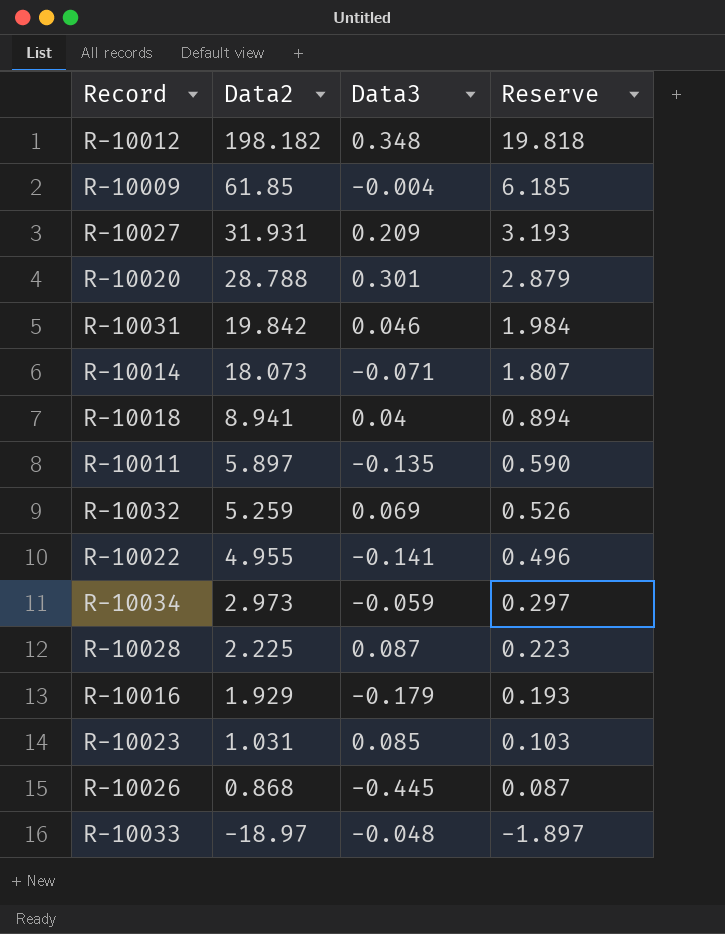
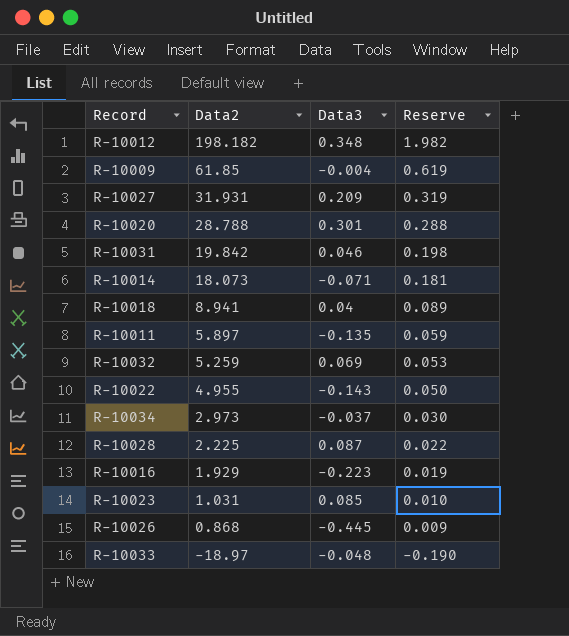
column Reserve | formula: [Data2] * 0.1 -> [Data2] * 0.01
R-10022 | Data3: -0.141 -> -0.143
R-10034 | Data3: -0.059 -> -0.037
R-10016 | Data3: -0.179 -> -0.223

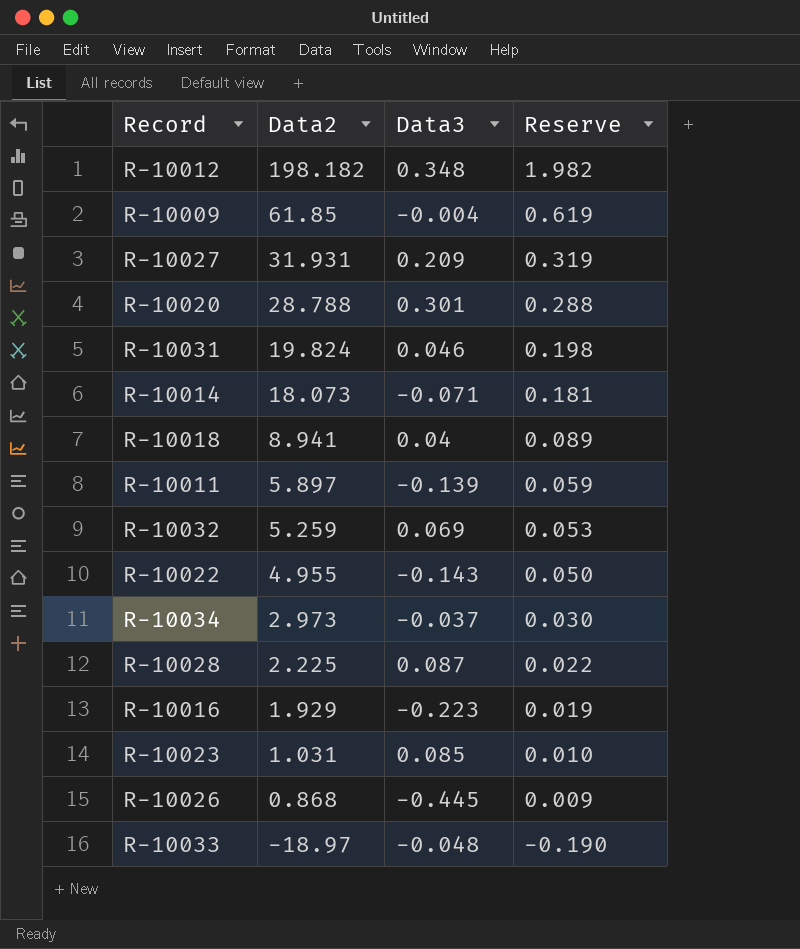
R-10031 | Data2: 19.842 -> 19.824
R-10011 | Data3: -0.135 -> -0.139

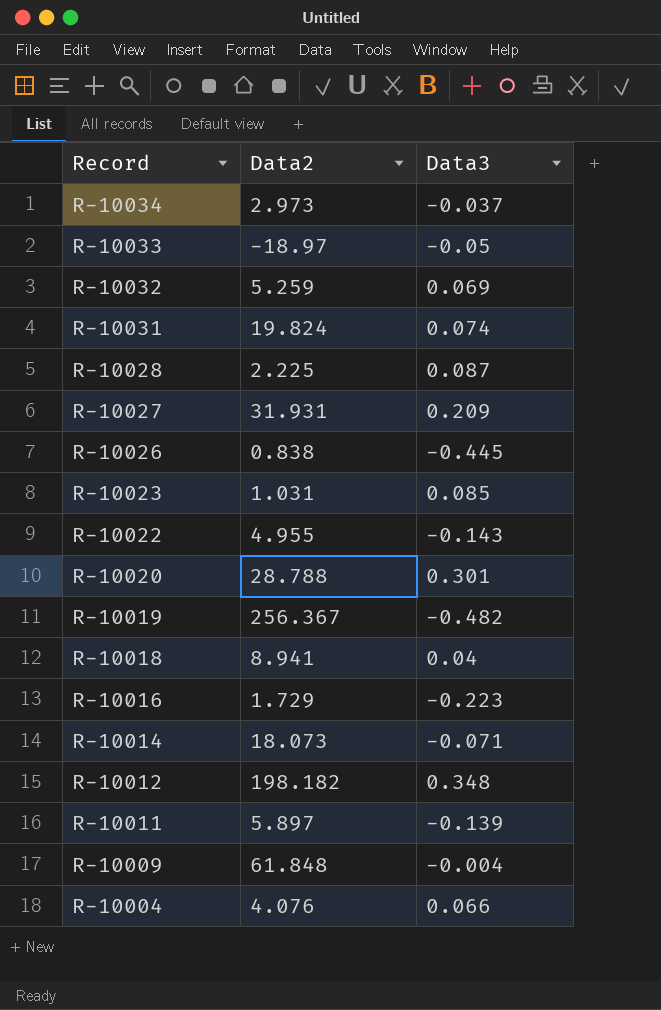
row order: Data2 descending -> Record descending
column Reserve | formula: [Data2] * 0.01 -> none
R-10033 | Data3: -0.048 -> -0.05
R-10031 | Data3: 0.046 -> 0.074
R-10026 | Data2: 0.868 -> 0.838
row R-10019: none -> 256.367 | -0.482
R-10016 | Data2: 1.929 -> 1.729
R-10009 | Data2: 61.85 -> 61.848
row R-10004: none -> 4.076 | 0.066

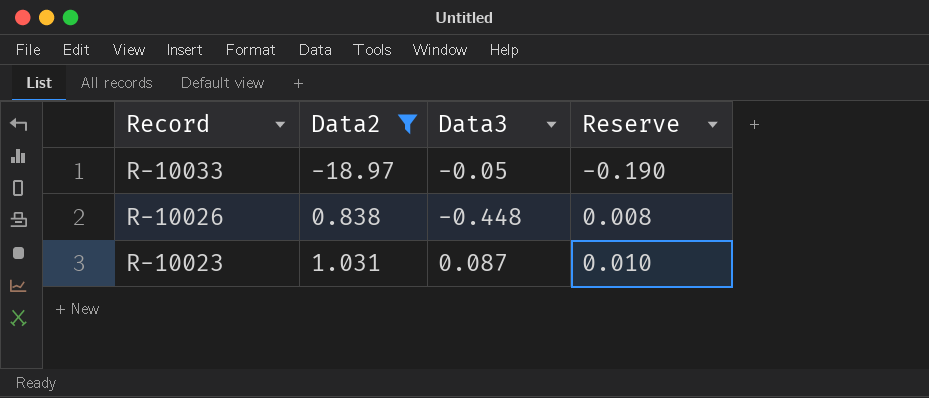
filter: none -> Data2 <= 1.031
column Reserve | formula: none -> [Data2] * 0.01
R-10026 | Data3: -0.445 -> -0.448
R-10023 | Data3: 0.085 -> 0.087

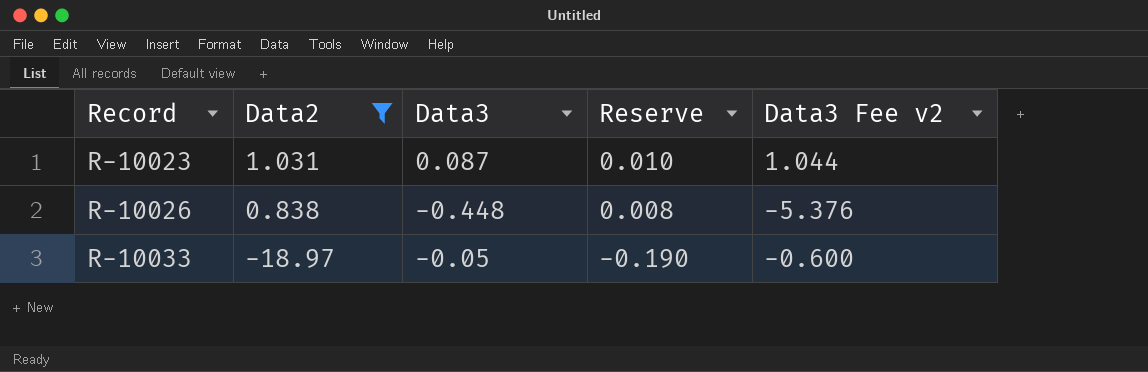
row order: Record descending -> Record ascending
column Data3 Fee v2 | formula: none -> [Data3] * 12

